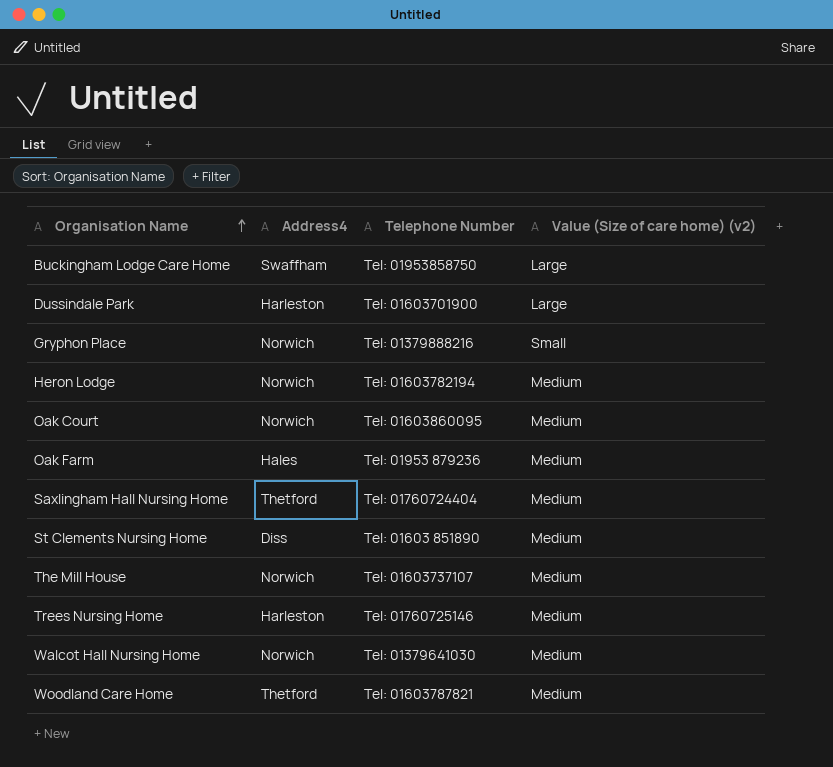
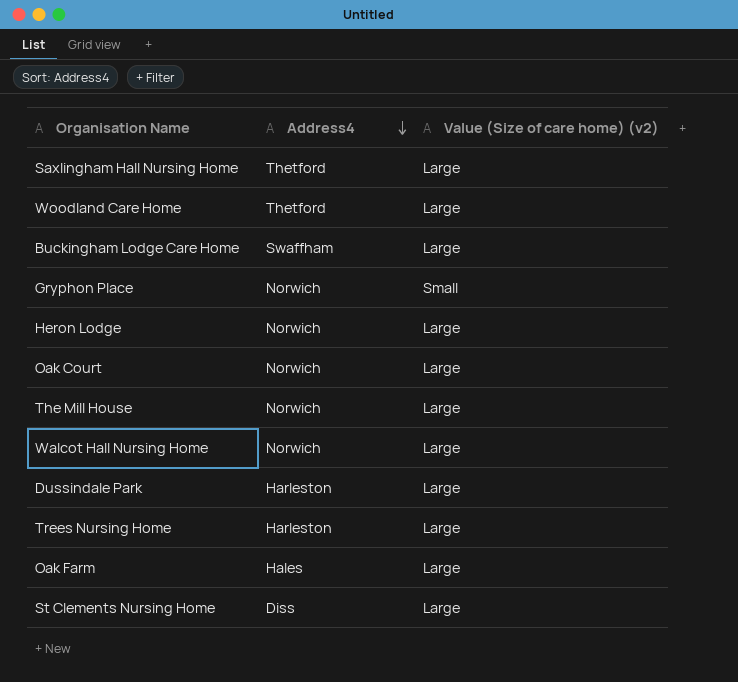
row order: Organisation Name ascending -> Address4 descending
column Telephone Number | position: 3 -> none
Saxlingham Hall Nursing Home | Value (Size of care home) (v2): Medium -> Large
Woodland Care Home | Value (Size of care home) (v2): Medium -> Large
Heron Lodge | Value (Size of care home) (v2): Medium -> Large
Oak Court | Value (Size of care home) (v2): Medium -> Large
The Mill House | Value (Size of care home) (v2): Medium -> Large
Walcot Hall Nursing Home | Value (Size of care home) (v2): Medium -> Large
Trees Nursing Home | Value (Size of care home) (v2): Medium -> Large
Oak Farm | Value (Size of care home) (v2): Medium -> Large
St Clements Nursing Home | Value (Size of care home) (v2): Medium -> Large

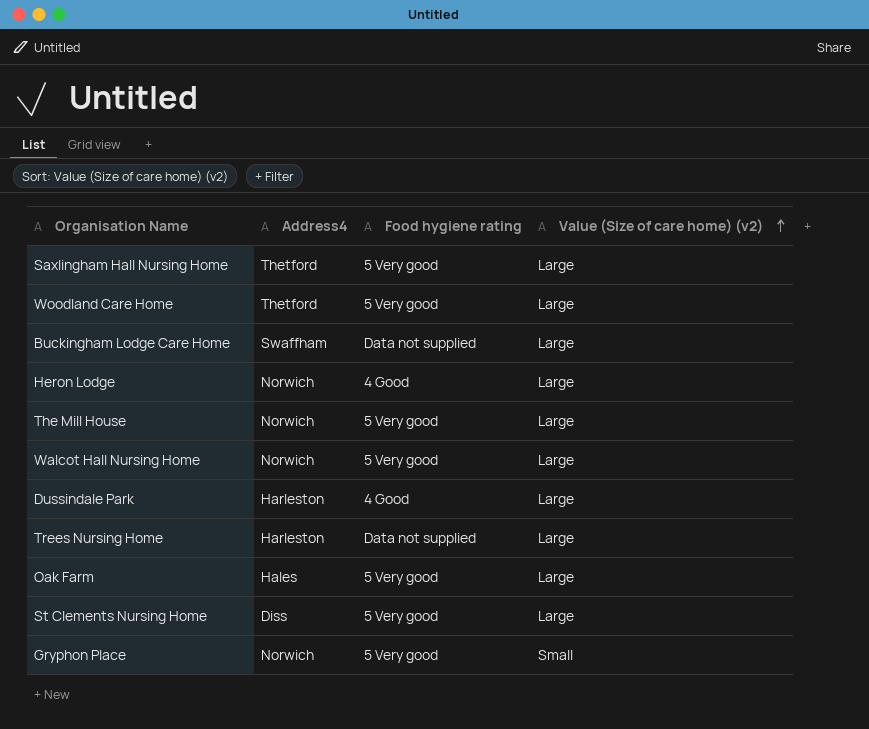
row order: Address4 descending -> Value (Size of care home) (v2) ascending
column Food hygiene rating | position: none -> 3
row Oak Court: Norwich | Large -> none

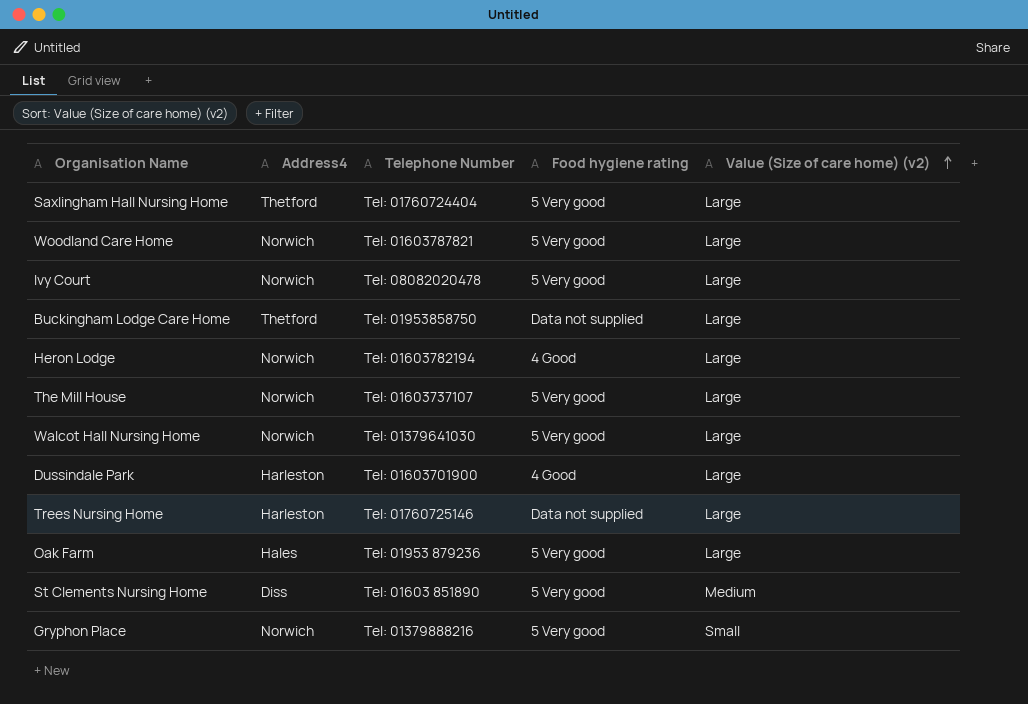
column Telephone Number | position: none -> 3
Woodland Care Home | Address4: Thetford -> Norwich
row Ivy Court: none -> Norwich | Tel: 08082020478 | 5 Very good | Large
Buckingham Lodge Care Home | Address4: Swaffham -> Thetford
St Clements Nursing Home | Value (Size of care home) (v2): Large -> Medium

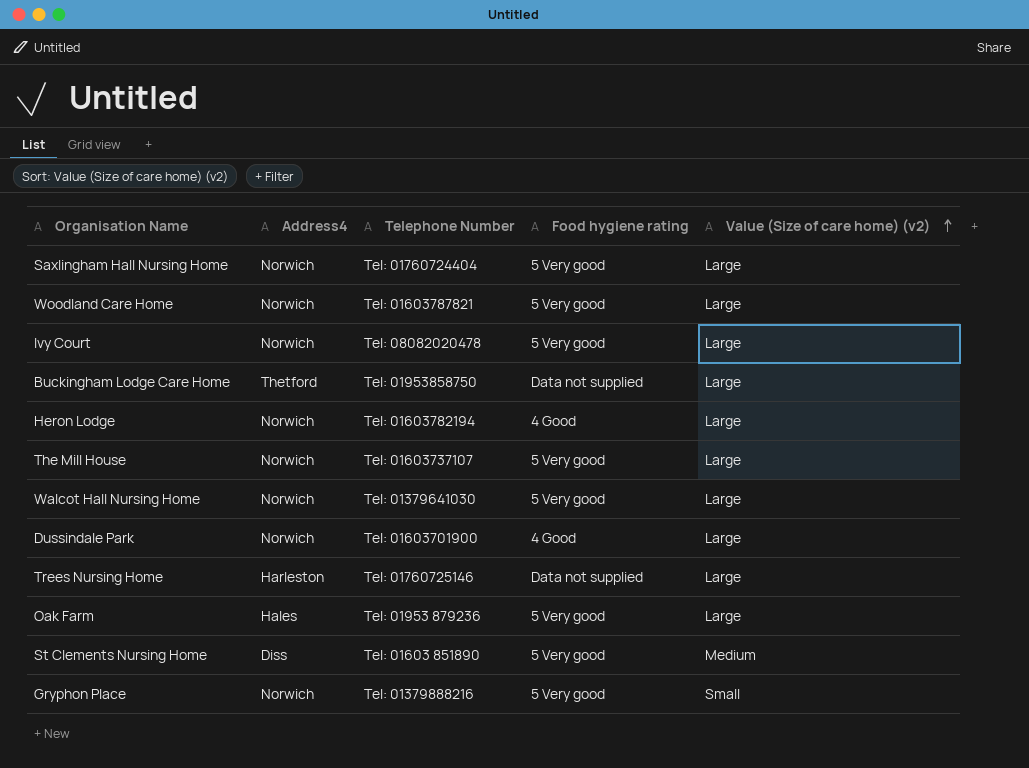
Saxlingham Hall Nursing Home | Address4: Thetford -> Norwich
Dussindale Park | Address4: Harleston -> Norwich

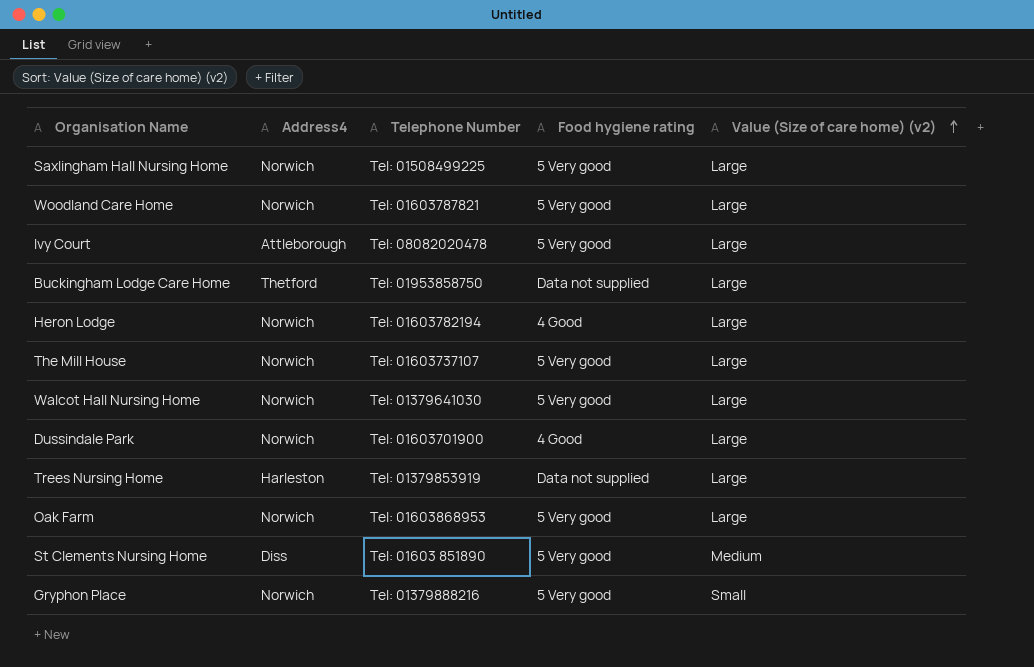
Saxlingham Hall Nursing Home | Telephone Number: Tel: 01760724404 -> Tel: 01508499225
Ivy Court | Address4: Norwich -> Attleborough
Trees Nursing Home | Telephone Number: Tel: 01760725146 -> Tel: 01379853919
Oak Farm | Address4: Hales -> Norwich
Oak Farm | Telephone Number: Tel: 01953 879236 -> Tel: 01603868953

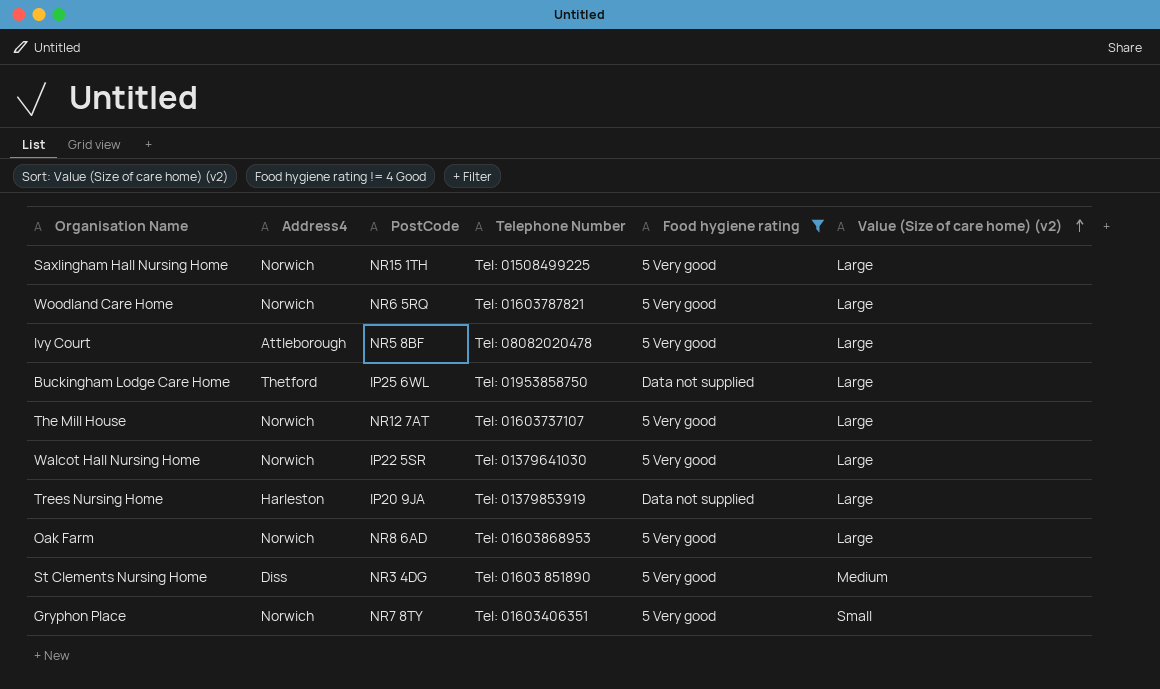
filter: none -> Food hygiene rating != 4 Good
column PostCode | position: none -> 3
Gryphon Place | Telephone Number: Tel: 01379888216 -> Tel: 01603406351

